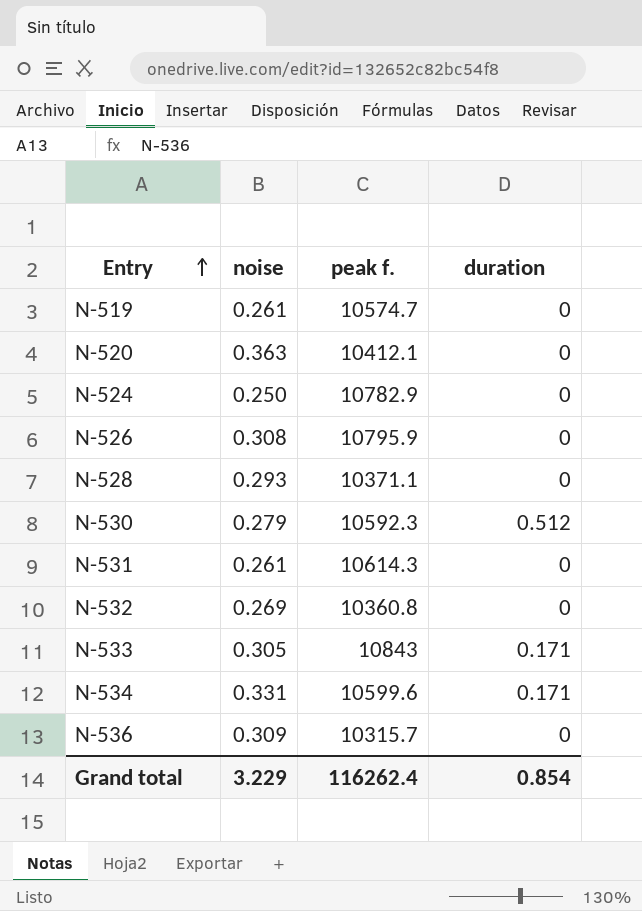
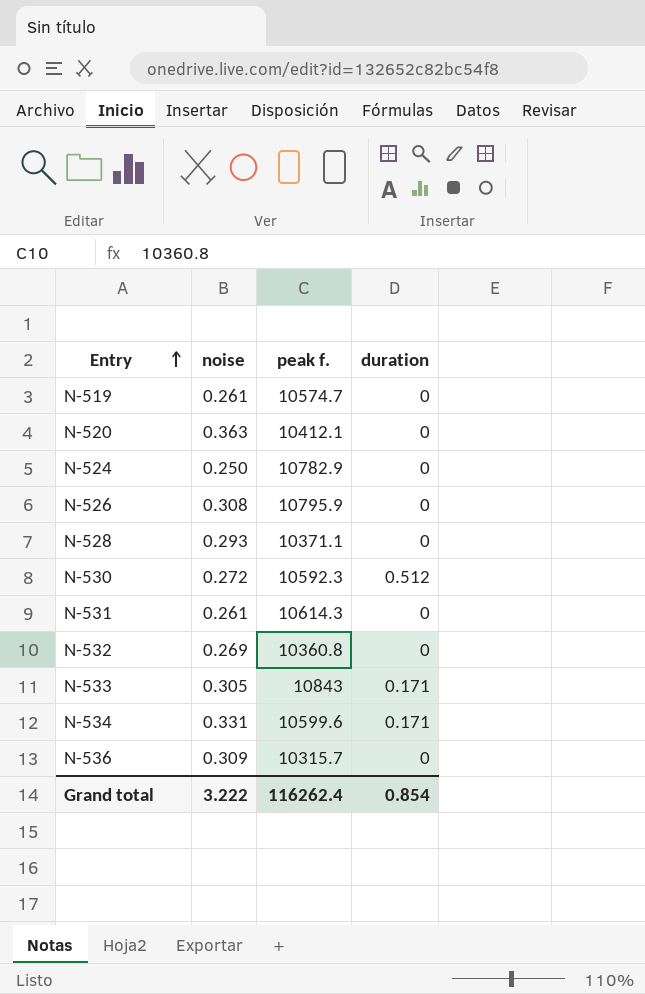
N-530 | noise: 0.279 -> 0.272
Grand total | noise: 3.229 -> 3.222

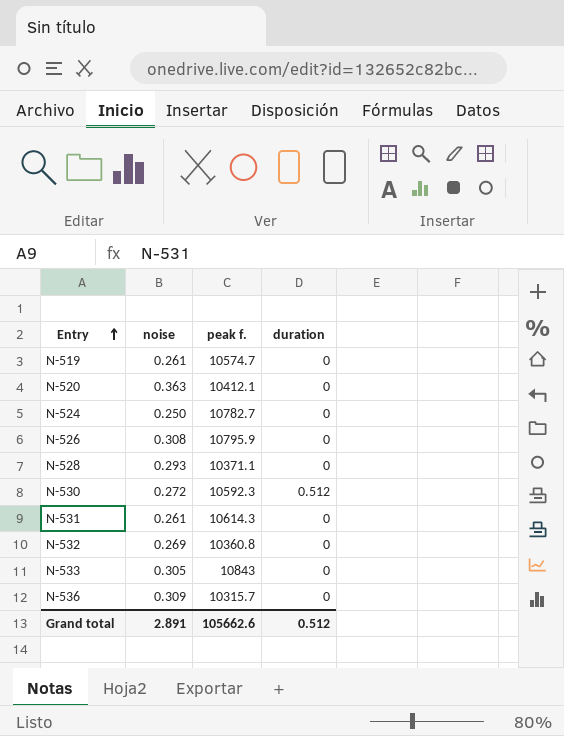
row N-534: 0.331 | 10599.6 | 0.171 -> none
N-524 | peak f.: 10782.9 -> 10782.7
N-533 | duration: 0.171 -> 0
Grand total | noise: 3.222 -> 2.891
Grand total | peak f.: 116262.4 -> 105662.6
Grand total | duration: 0.854 -> 0.512

